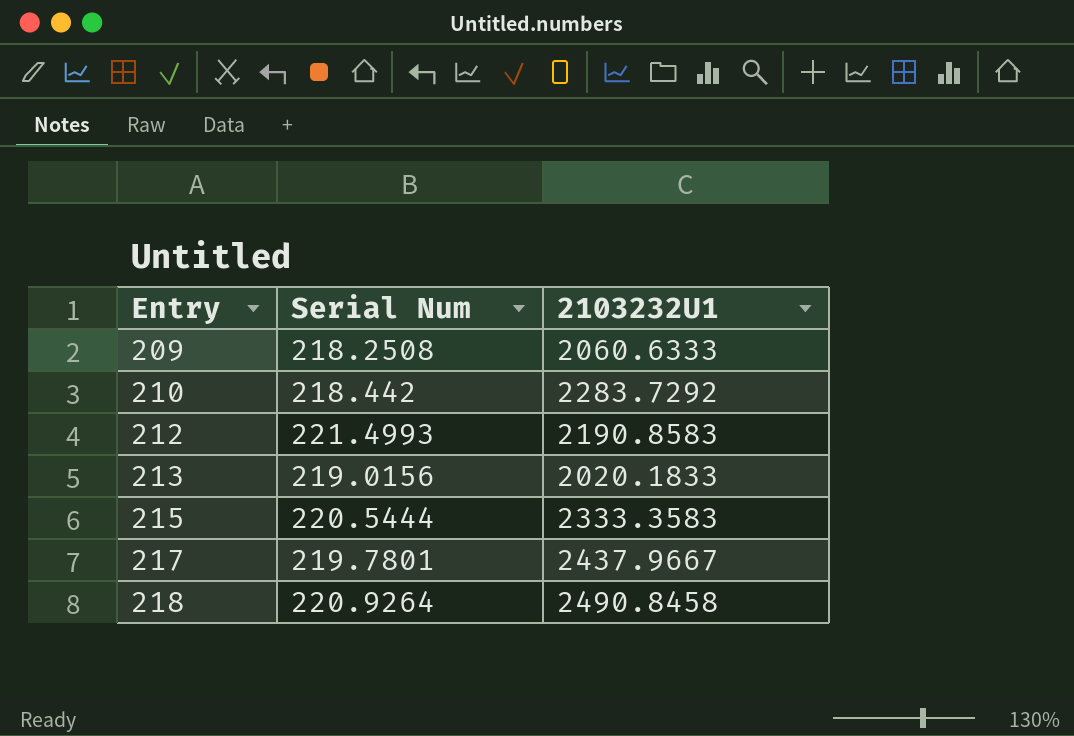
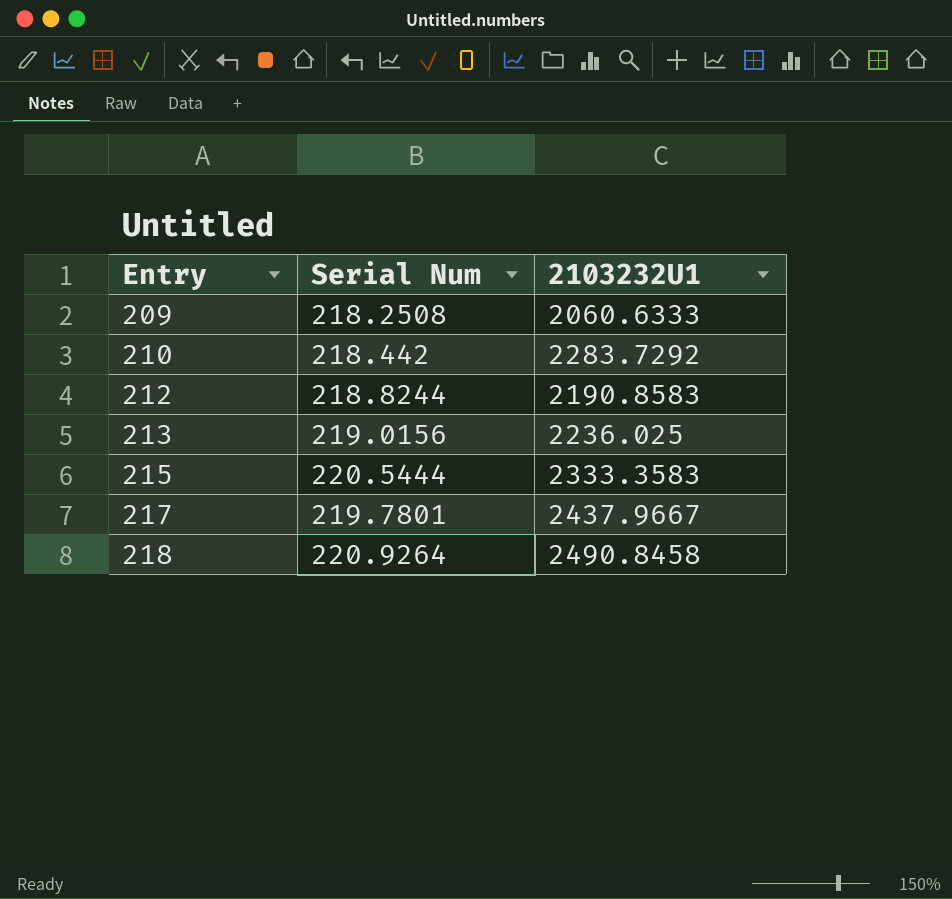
212 | Serial Num: 221.4993 -> 218.8244
213 | 2103232U1: 2020.1833 -> 2236.025

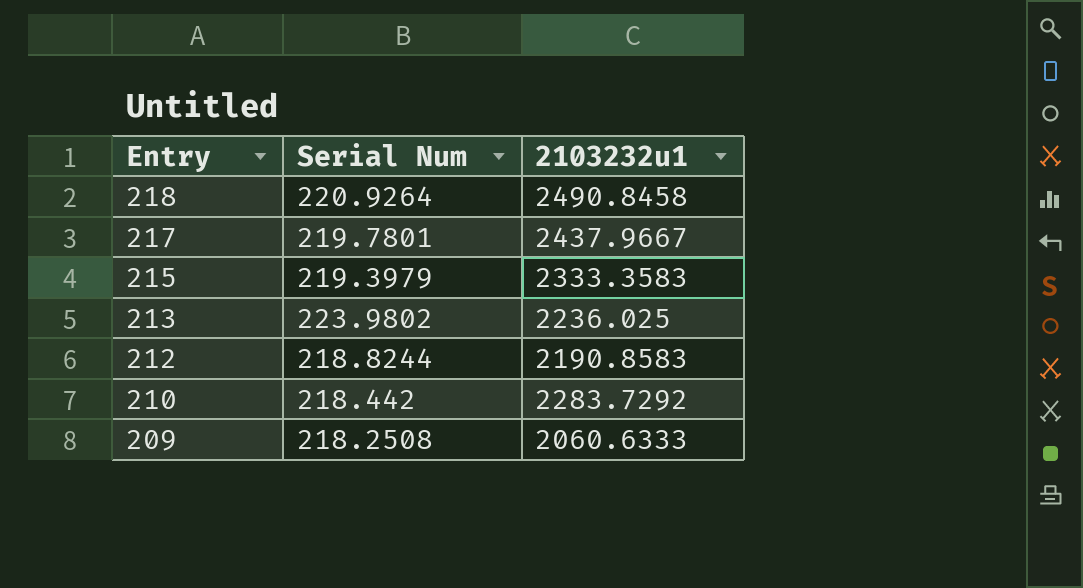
row order: Entry ascending -> Entry descending
column name: 2103232U1 -> 2103232u1
215 | Serial Num: 220.5444 -> 219.3979
213 | Serial Num: 219.0156 -> 223.9802

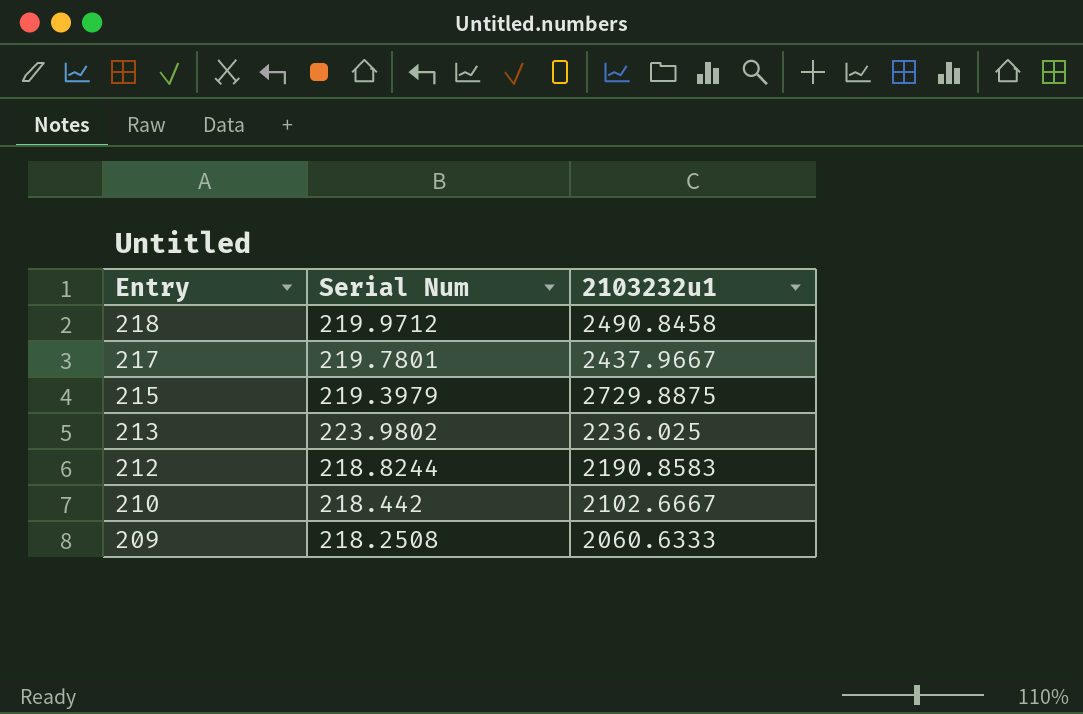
218 | Serial Num: 220.9264 -> 219.9712
215 | 2103232u1: 2333.3583 -> 2729.8875
210 | 2103232u1: 2283.7292 -> 2102.6667

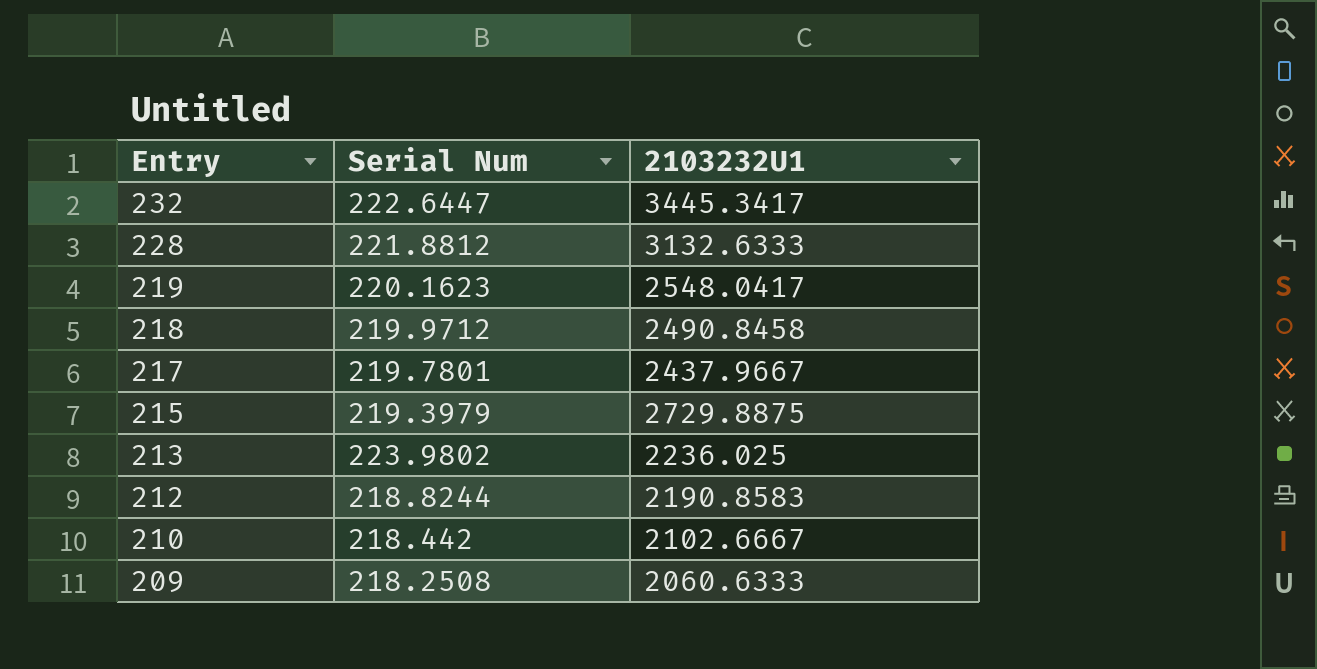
column name: 2103232u1 -> 2103232U1
row 232: none -> 222.6447 | 3445.3417
row 228: none -> 221.8812 | 3132.6333
row 219: none -> 220.1623 | 2548.0417

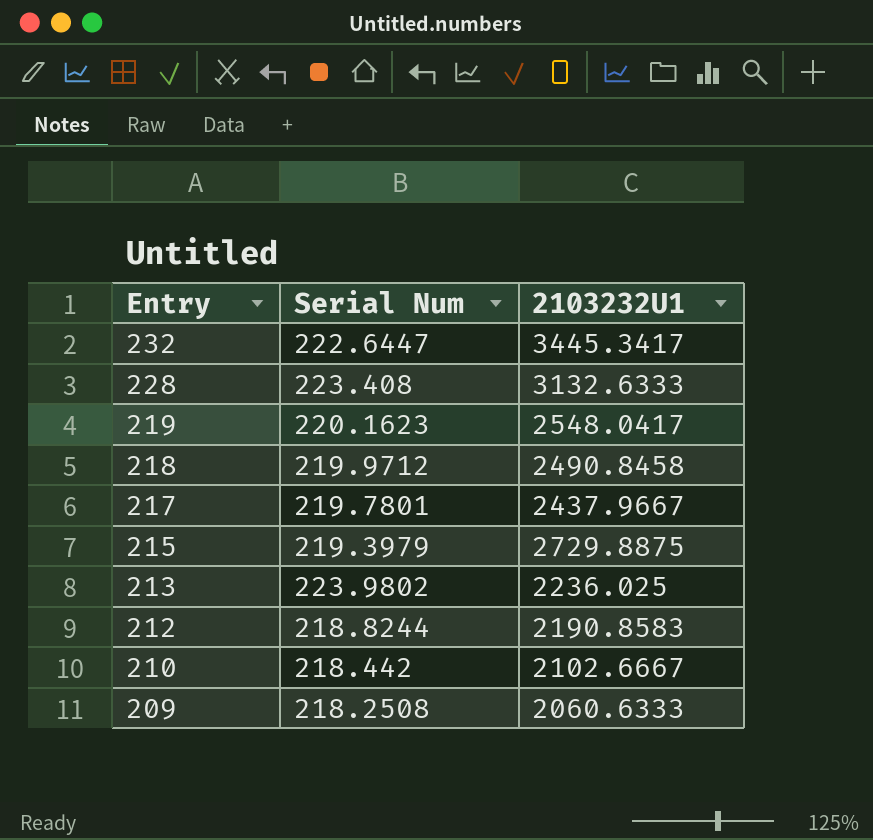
228 | Serial Num: 221.8812 -> 223.408

